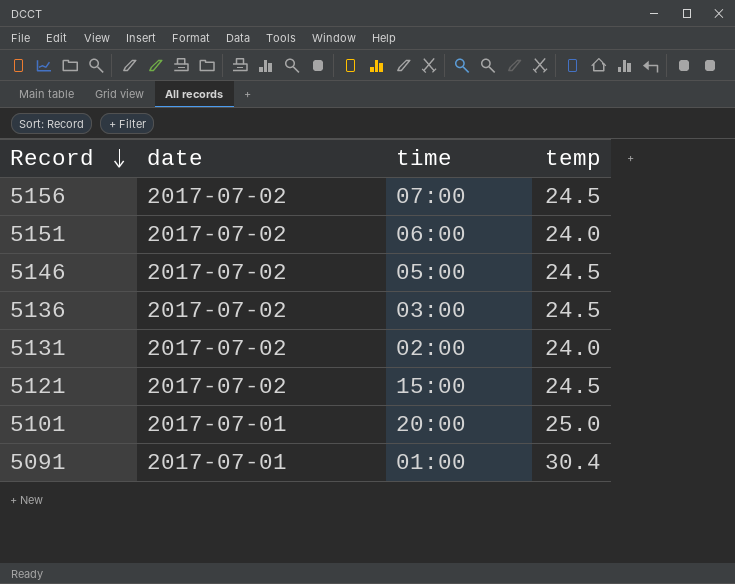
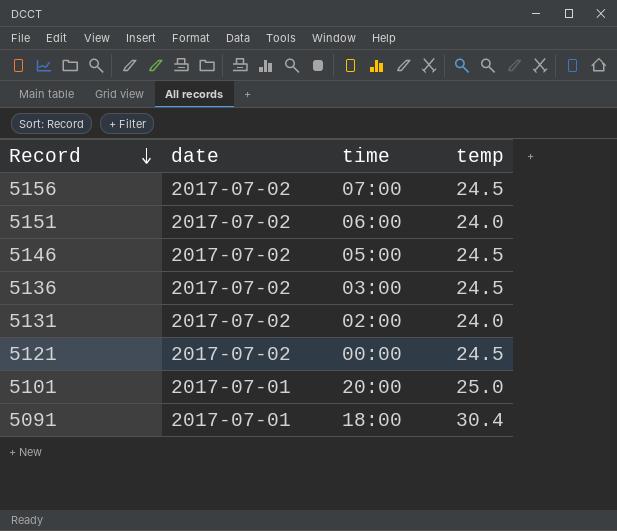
5121 | time: 15:00 -> 00:00
5091 | time: 01:00 -> 18:00

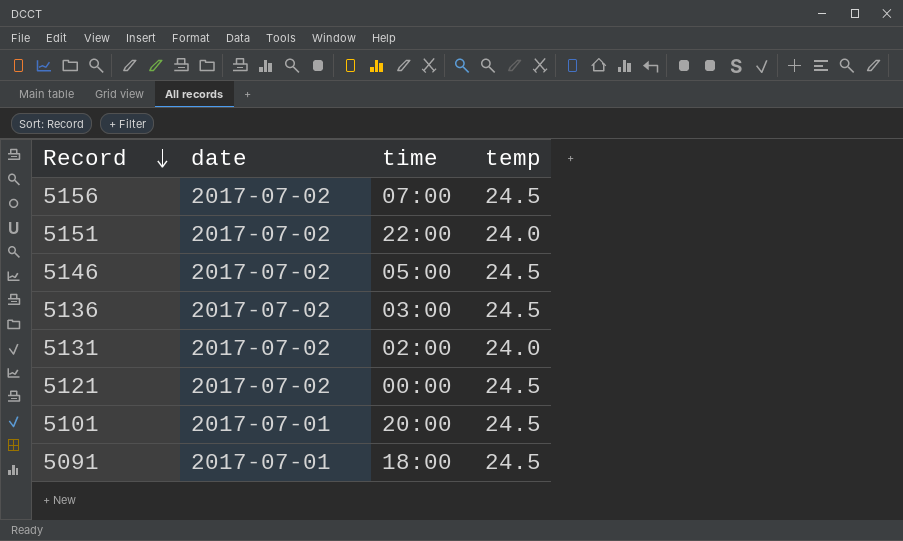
5151 | time: 06:00 -> 22:00
5101 | temp: 25.0 -> 24.5
5091 | temp: 30.4 -> 24.5

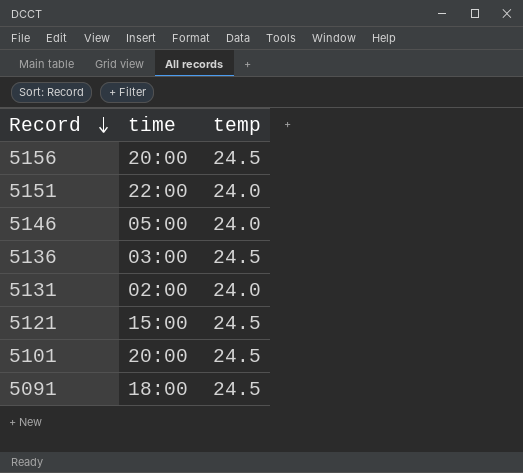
column date | position: 2 -> none
5156 | time: 07:00 -> 20:00
5146 | temp: 24.5 -> 24.0
5121 | time: 00:00 -> 15:00

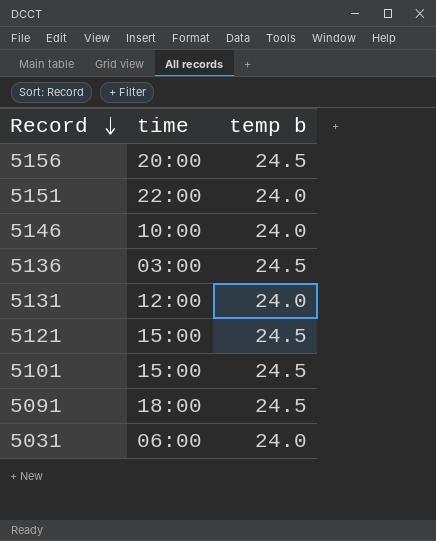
column name: temp -> temp b
5146 | time: 05:00 -> 10:00
5131 | time: 02:00 -> 12:00
5101 | time: 20:00 -> 15:00
row 5031: none -> 06:00 | 24.0

